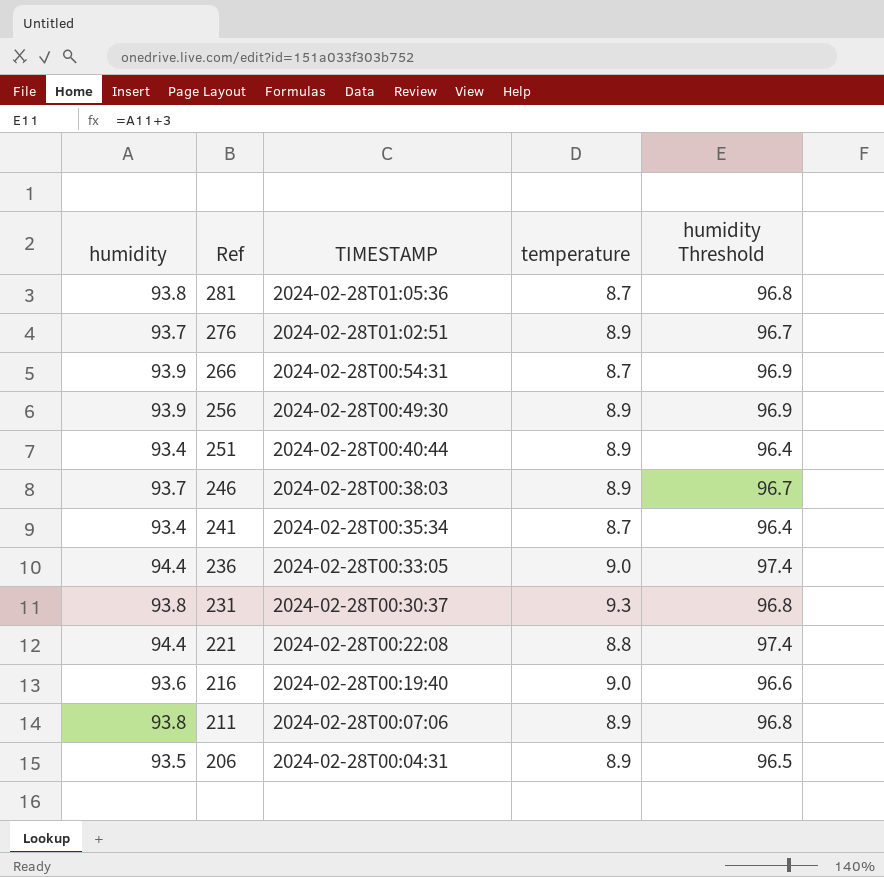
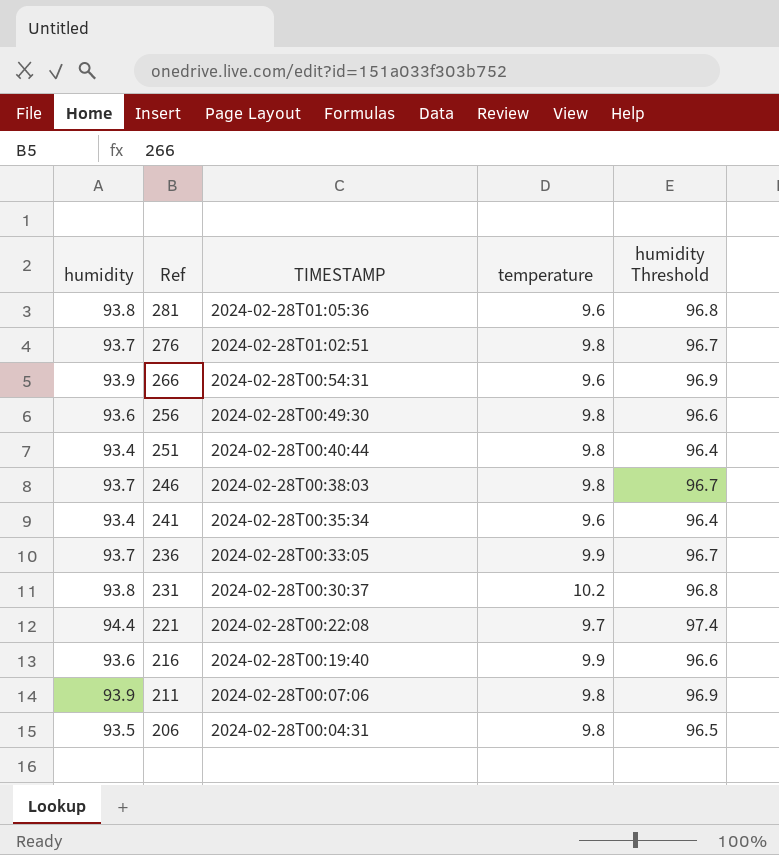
281 | temperature: 8.7 -> 9.6
276 | temperature: 8.9 -> 9.8
266 | temperature: 8.7 -> 9.6
256 | humidity: 93.9 -> 93.6
256 | temperature: 8.9 -> 9.8
256 | humidity Threshold: 96.9 -> 96.6
251 | temperature: 8.9 -> 9.8
246 | temperature: 8.9 -> 9.8
241 | temperature: 8.7 -> 9.6
236 | humidity: 94.4 -> 93.7
236 | temperature: 9.0 -> 9.9
236 | humidity Threshold: 97.4 -> 96.7
231 | temperature: 9.3 -> 10.2
221 | temperature: 8.8 -> 9.7
216 | temperature: 9.0 -> 9.9
211 | humidity: 93.8 -> 93.9
211 | temperature: 8.9 -> 9.8
211 | humidity Threshold: 96.8 -> 96.9
206 | temperature: 8.9 -> 9.8

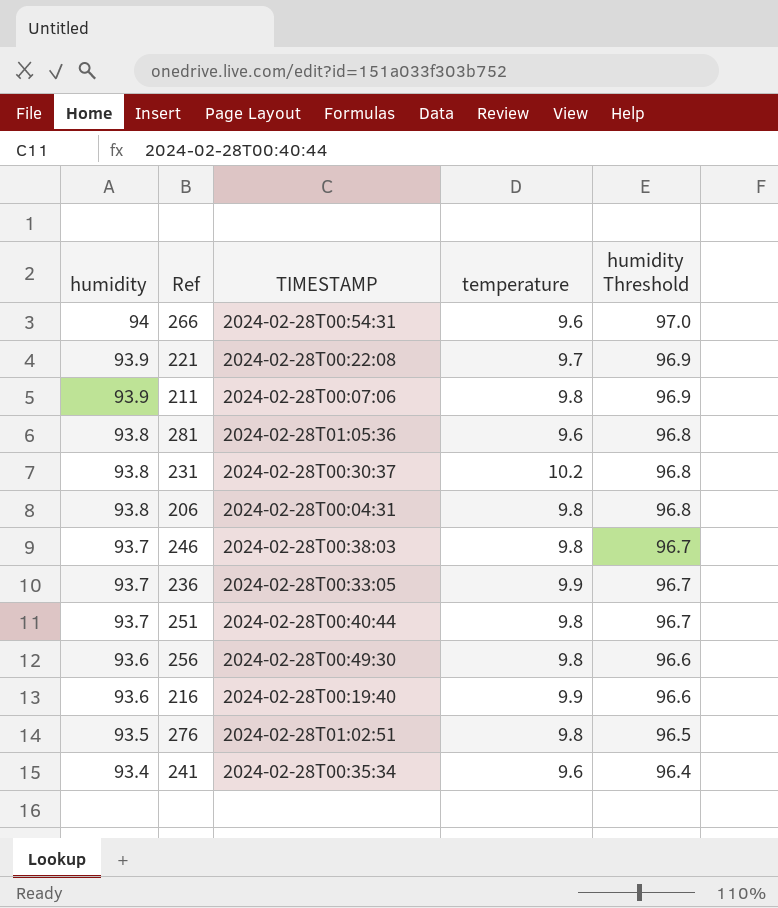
row order: Ref descending -> humidity descending
266 | humidity: 93.9 -> 94
266 | humidity Threshold: 96.9 -> 97.0
221 | humidity: 94.4 -> 93.9
221 | humidity Threshold: 97.4 -> 96.9
206 | humidity: 93.5 -> 93.8
206 | humidity Threshold: 96.5 -> 96.8
251 | humidity: 93.4 -> 93.7
251 | humidity Threshold: 96.4 -> 96.7
276 | humidity: 93.7 -> 93.5
276 | humidity Threshold: 96.7 -> 96.5

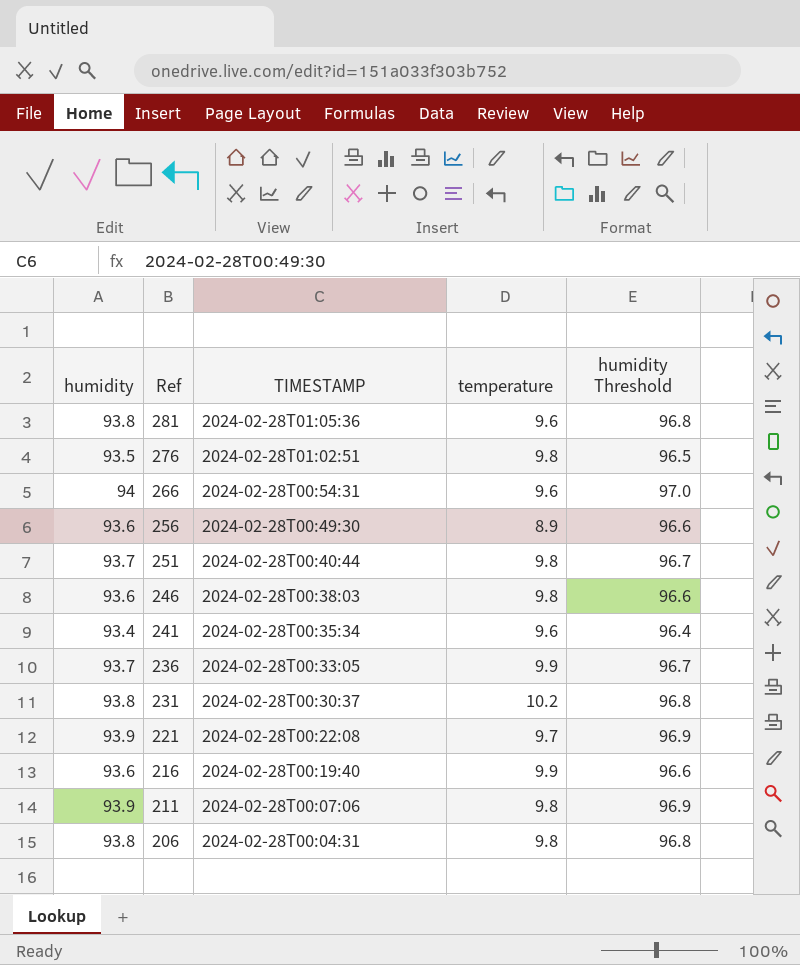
row order: humidity descending -> Ref descending
256 | temperature: 9.8 -> 8.9
246 | humidity: 93.7 -> 93.6
246 | humidity Threshold: 96.7 -> 96.6

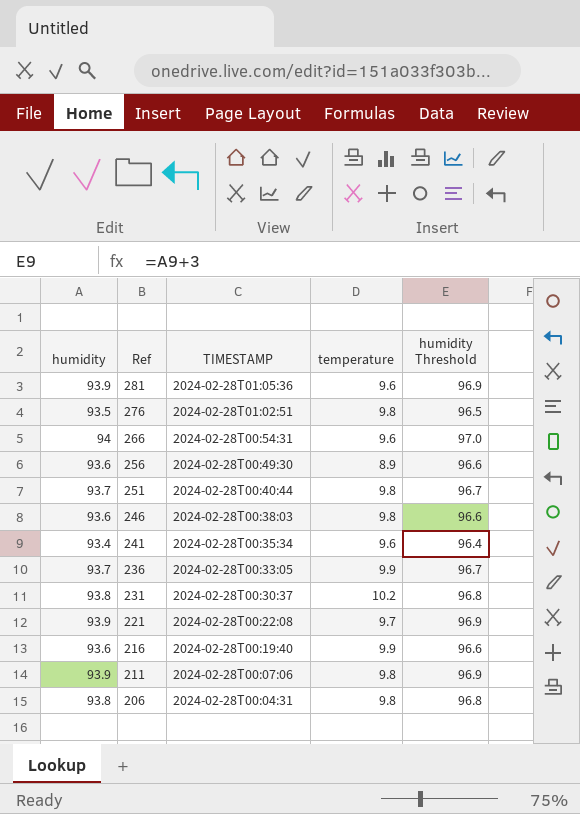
281 | humidity: 93.8 -> 93.9
281 | humidity Threshold: 96.8 -> 96.9

